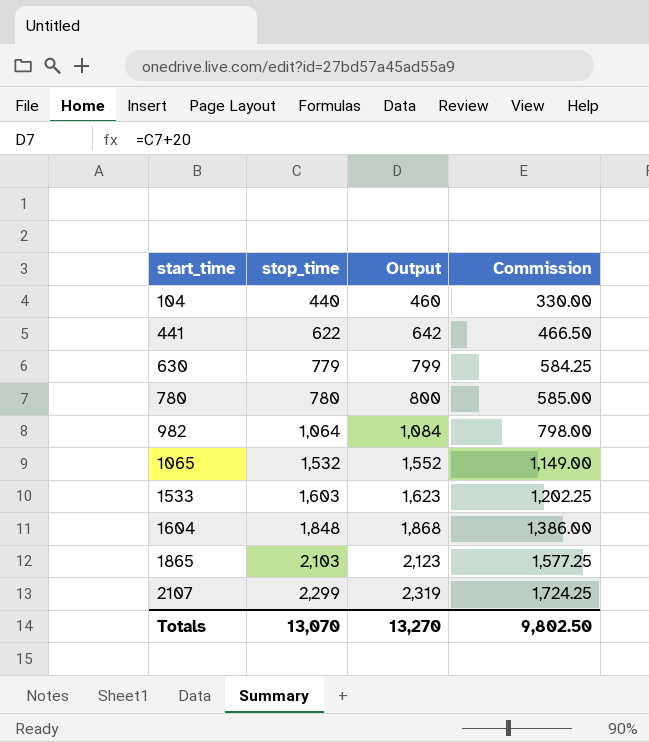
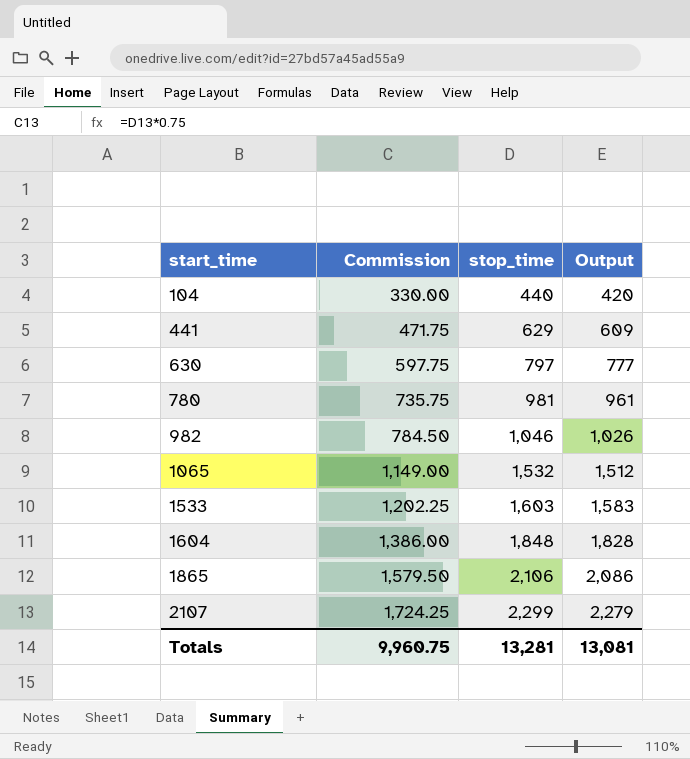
column Commission | position: 4 -> 2
column Output | formula: [stop_time] + 20 -> [stop_time] - 20
441 | Commission: 466.50 -> 471.75
441 | stop_time: 622 -> 629
630 | Commission: 584.25 -> 597.75
630 | stop_time: 779 -> 797
780 | Commission: 585.00 -> 735.75
780 | stop_time: 780 -> 981
982 | Commission: 798.00 -> 784.50
982 | stop_time: 1,064 -> 1,046
1865 | Commission: 1,577.25 -> 1,579.50
1865 | stop_time: 2,103 -> 2,106
Totals | Commission: 9,802.50 -> 9,960.75
Totals | stop_time: 13,070 -> 13,281
Totals | Output: 13,270 -> 13,081

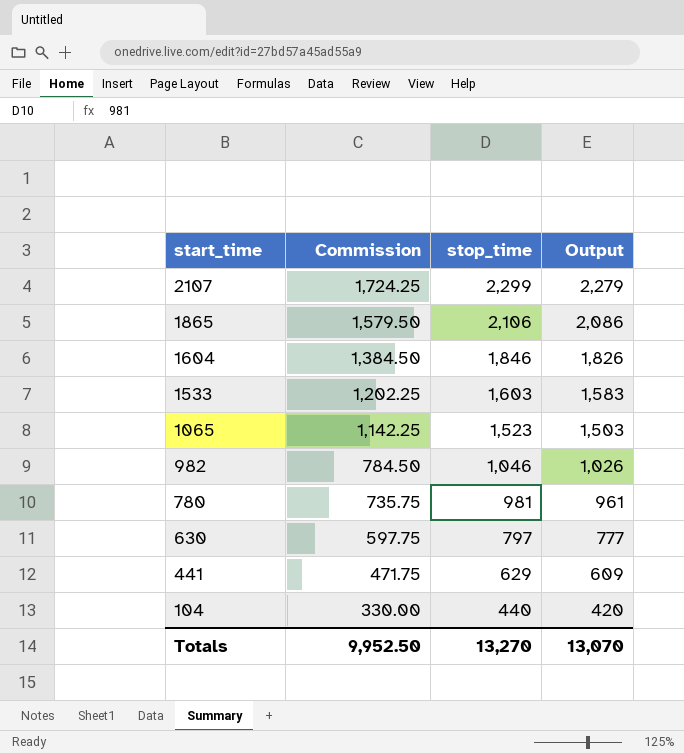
row order: start_time ascending -> start_time descending
1604 | Commission: 1,386.00 -> 1,384.50
1604 | stop_time: 1,848 -> 1,846
1604 | Output: 1,828 -> 1,826
1065 | Commission: 1,149.00 -> 1,142.25
1065 | stop_time: 1,532 -> 1,523
1065 | Output: 1,512 -> 1,503
Totals | Commission: 9,960.75 -> 9,952.50
Totals | stop_time: 13,281 -> 13,270
Totals | Output: 13,081 -> 13,070

